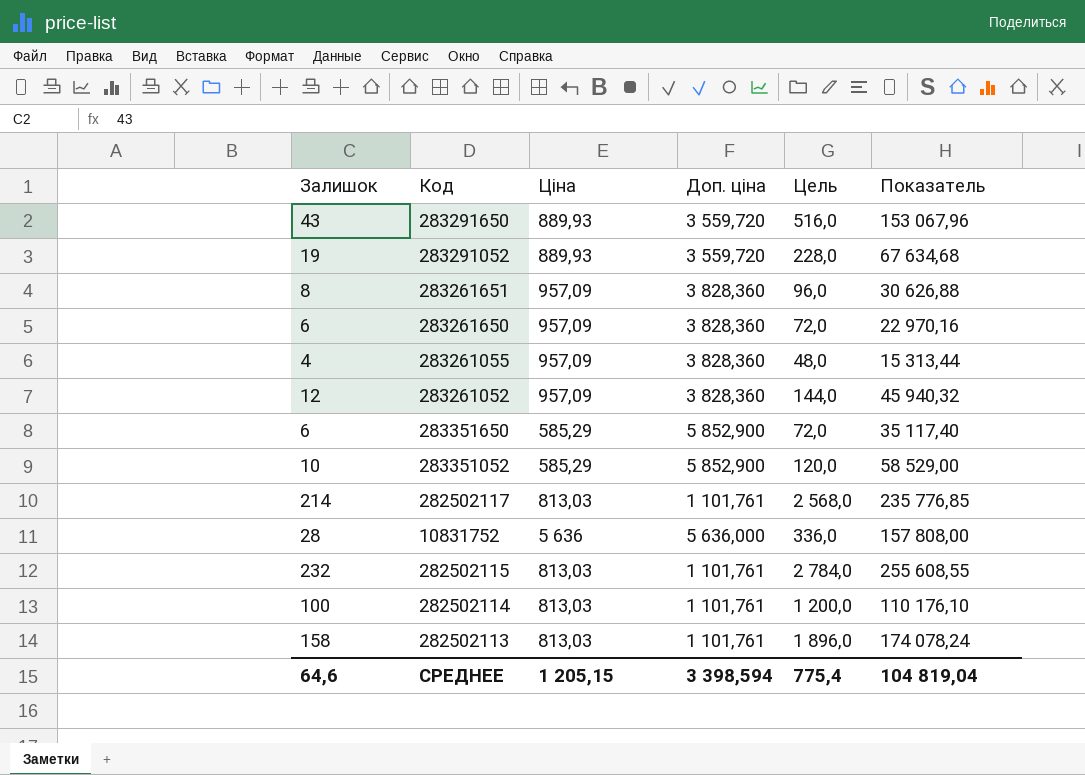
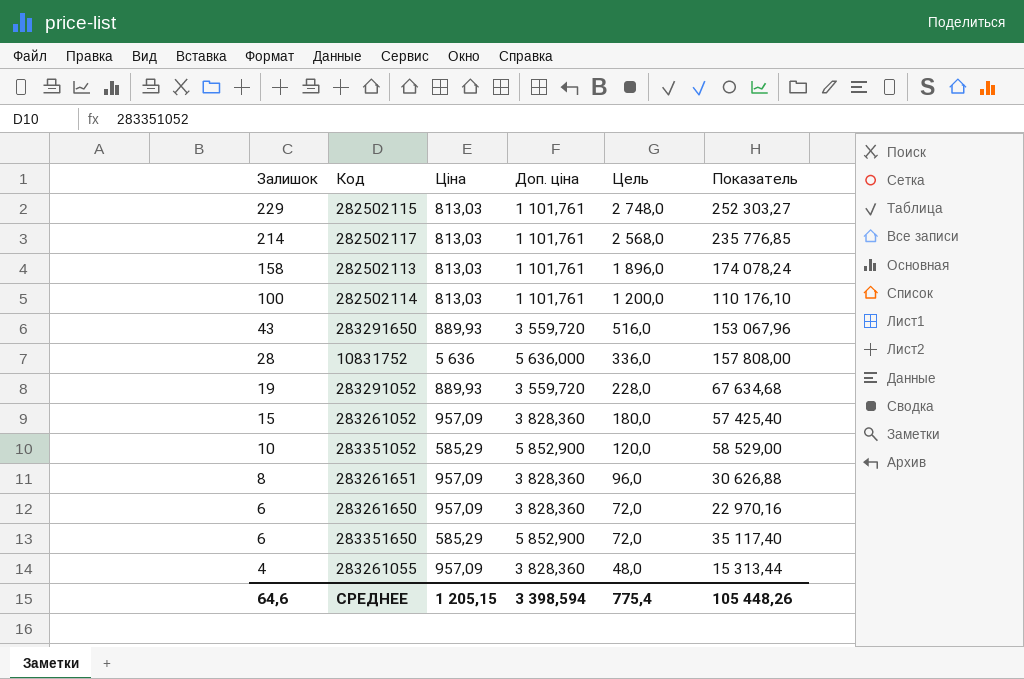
row order: none -> Залишок descending
282502115 | Залишок: 232 -> 229
282502115 | Цель: 2 784,0 -> 2 748,0
282502115 | Показатель: 255 608,55 -> 252 303,27
283261052 | Залишок: 12 -> 15
283261052 | Цель: 144,0 -> 180,0
283261052 | Показатель: 45 940,32 -> 57 425,40
СРЕДНЕЕ | Показатель: 104 819,04 -> 105 448,26

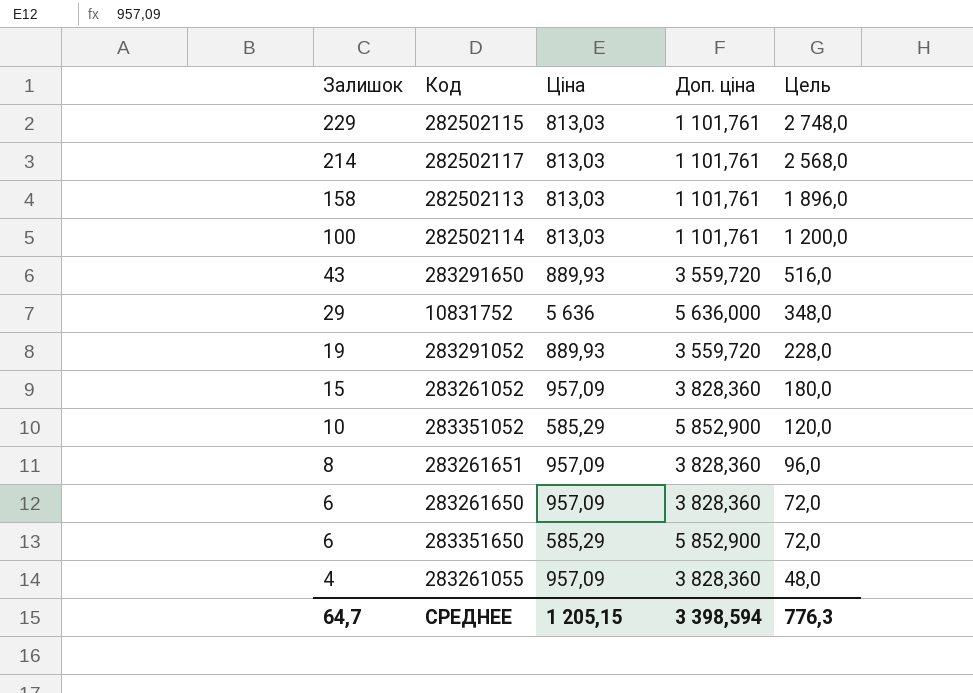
column Показатель | formula: [Залишок] * [Доп. ціна] -> none
10831752 | Залишок: 28 -> 29
10831752 | Цель: 336,0 -> 348,0
СРЕДНЕЕ | Залишок: 64,6 -> 64,7
СРЕДНЕЕ | Цель: 775,4 -> 776,3

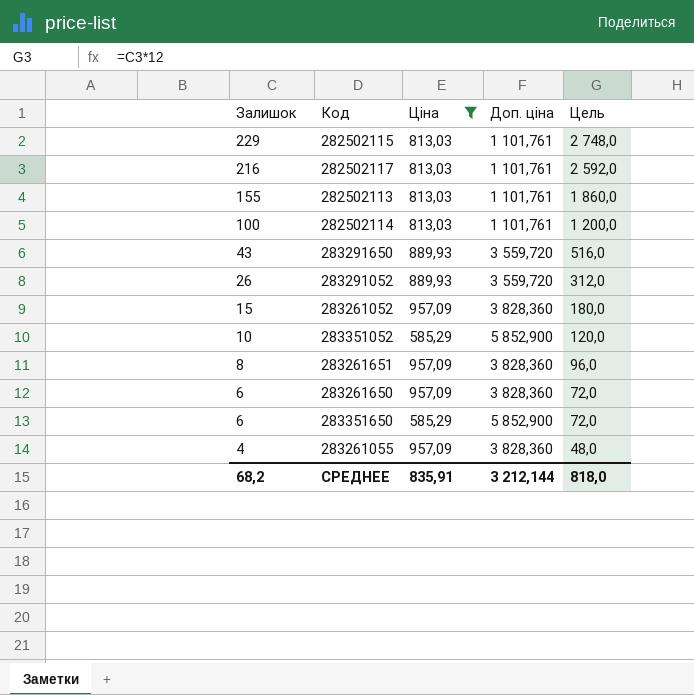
filter: none -> Ціна != 5 636
282502117 | Залишок: 214 -> 216
282502117 | Цель: 2 568,0 -> 2 592,0
282502113 | Залишок: 158 -> 155
282502113 | Цель: 1 896,0 -> 1 860,0
283291052 | Залишок: 19 -> 26
283291052 | Цель: 228,0 -> 312,0
СРЕДНЕЕ | Залишок: 64,7 -> 68,2
СРЕДНЕЕ | Ціна: 1 205,15 -> 835,91
СРЕДНЕЕ | Доп. ціна: 3 398,594 -> 3 212,144
СРЕДНЕЕ | Цель: 776,3 -> 818,0

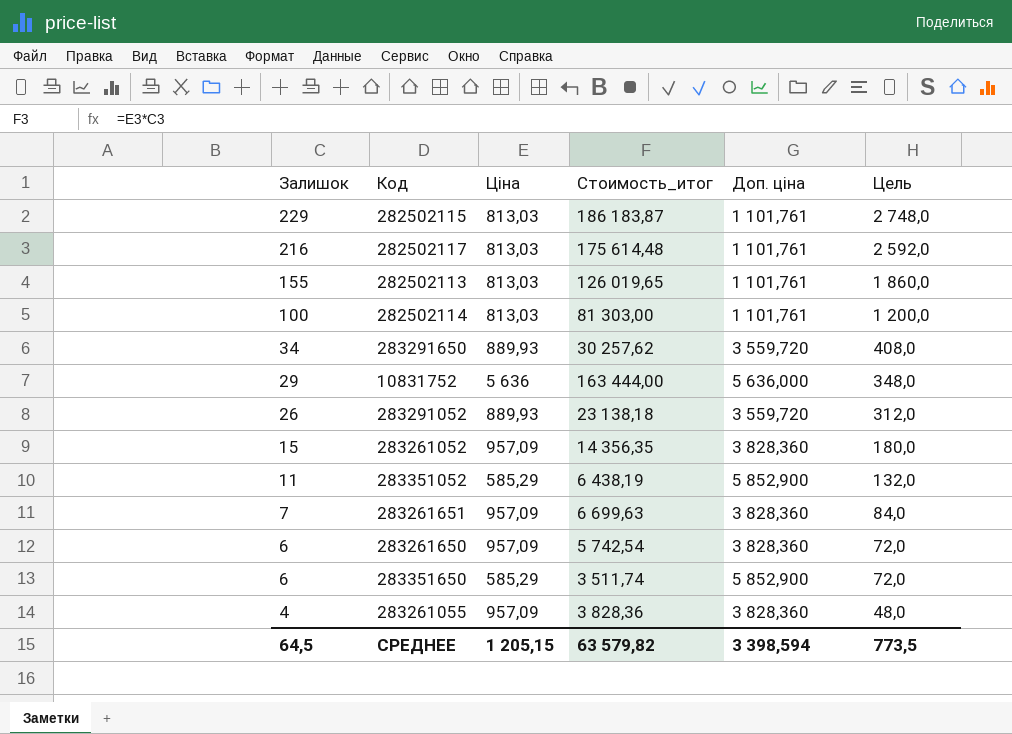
filter: Ціна != 5 636 -> none
column Стоимость_итог | formula: none -> [Залишок] * [Ціна]
283291650 | Залишок: 43 -> 34
283291650 | Цель: 516,0 -> 408,0
283351052 | Залишок: 10 -> 11
283351052 | Цель: 120,0 -> 132,0
283261651 | Залишок: 8 -> 7
283261651 | Цель: 96,0 -> 84,0
СРЕДНЕЕ | Залишок: 68,2 -> 64,5
СРЕДНЕЕ | Ціна: 835,91 -> 1 205,15
СРЕДНЕЕ | Доп. ціна: 3 212,144 -> 3 398,594
СРЕДНЕЕ | Цель: 818,0 -> 773,5

